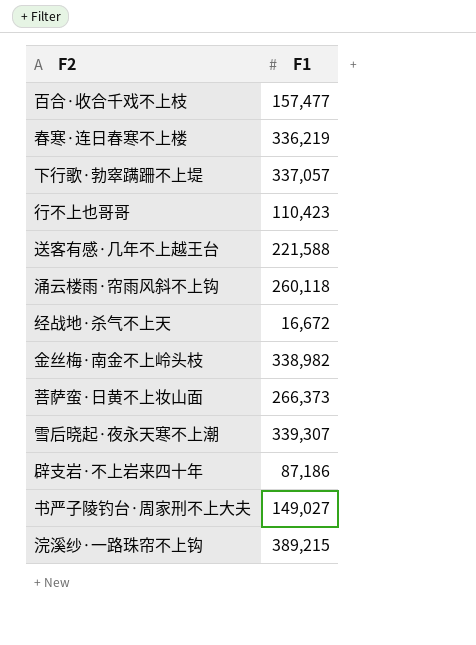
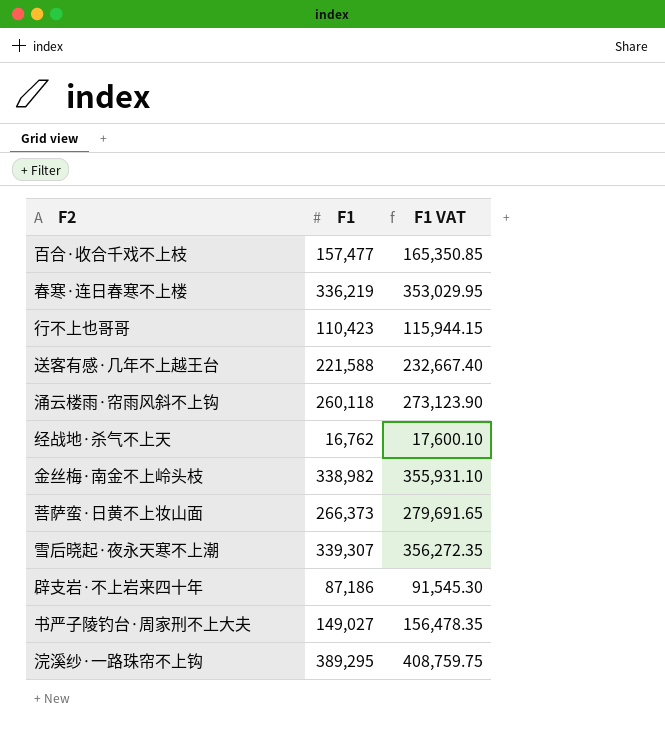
column F1 VAT | formula: none -> [F1] * 1.05
row 下行歌·勃窣蹒跚不上堤: 337,057 -> none
经战地·杀气不上天 | F1: 16,672 -> 16,762
浣溪纱·一路珠帘不上钩 | F1: 389,215 -> 389,295

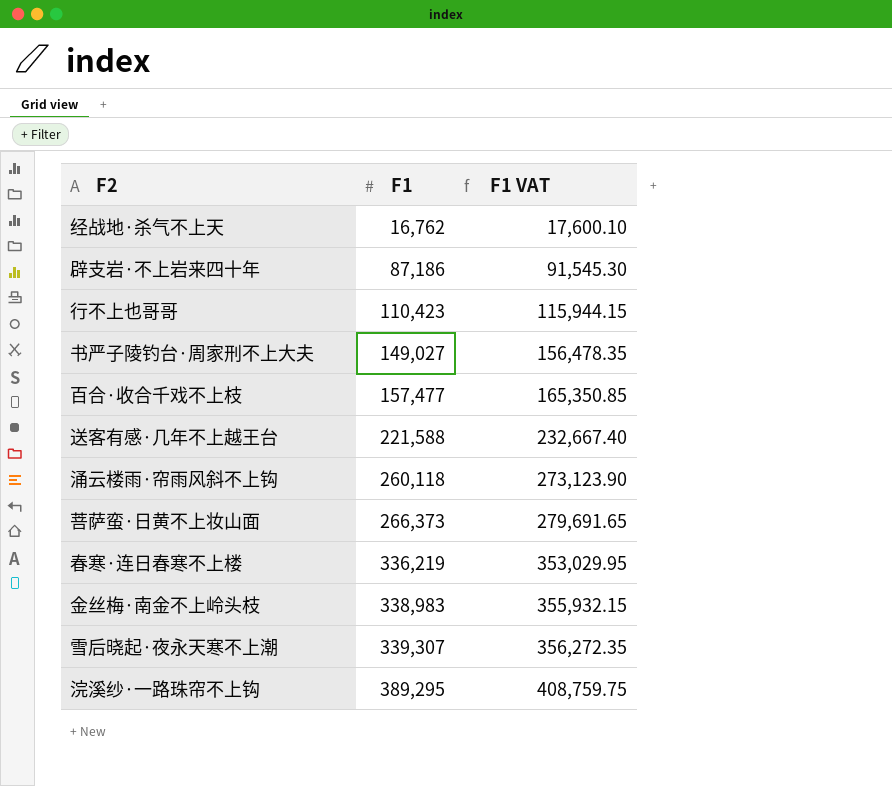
row order: none -> F1 ascending
金丝梅·南金不上岭头枝 | F1: 338,982 -> 338,983
金丝梅·南金不上岭头枝 | F1 VAT: 355,931.10 -> 355,932.15

